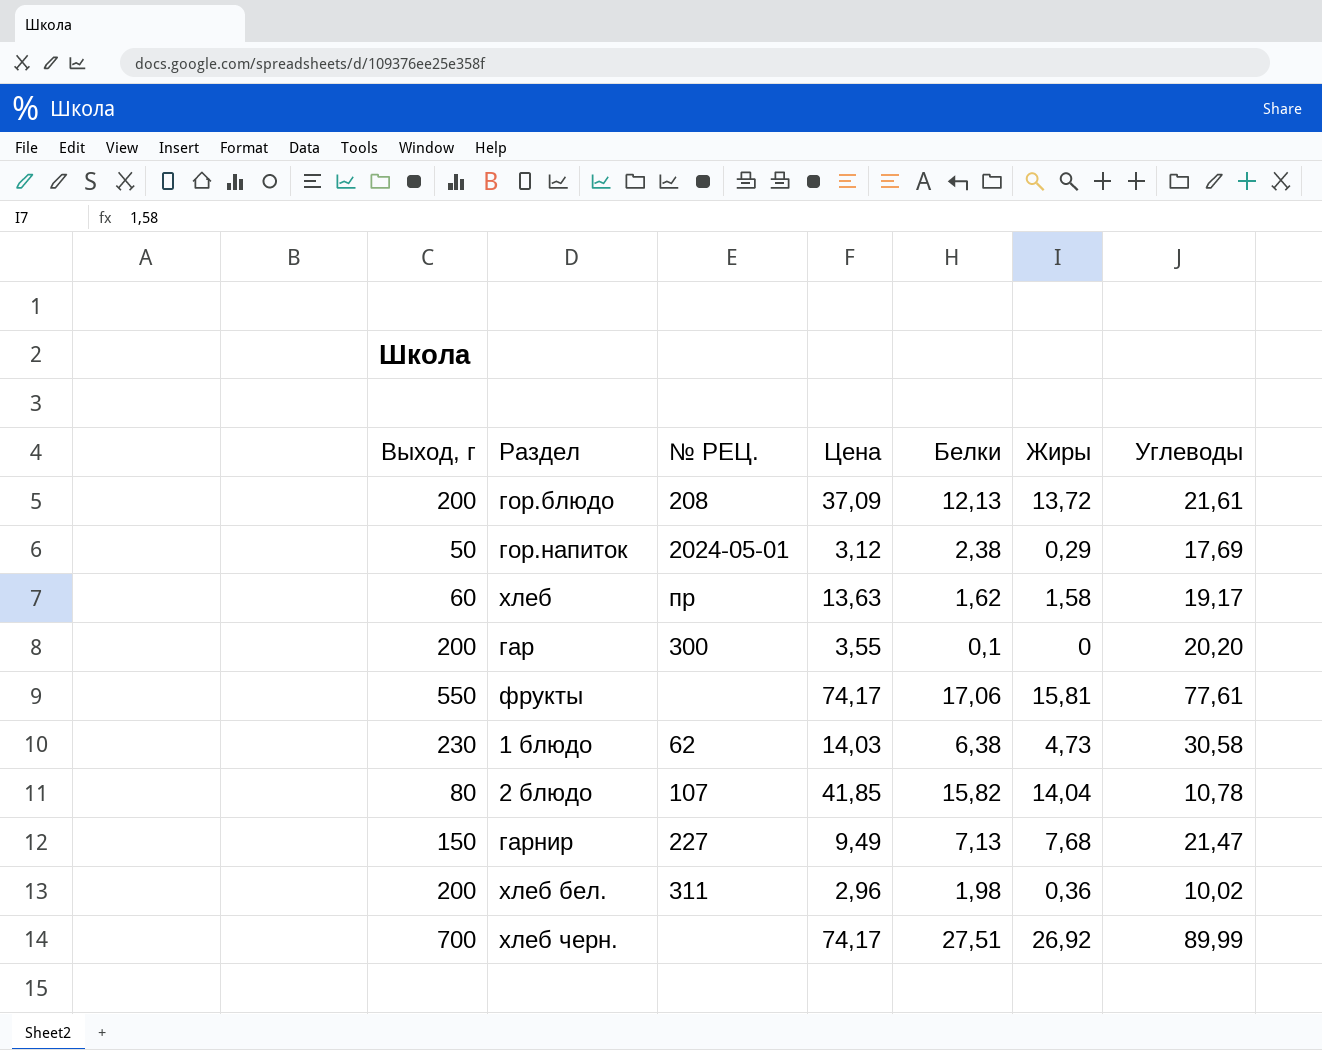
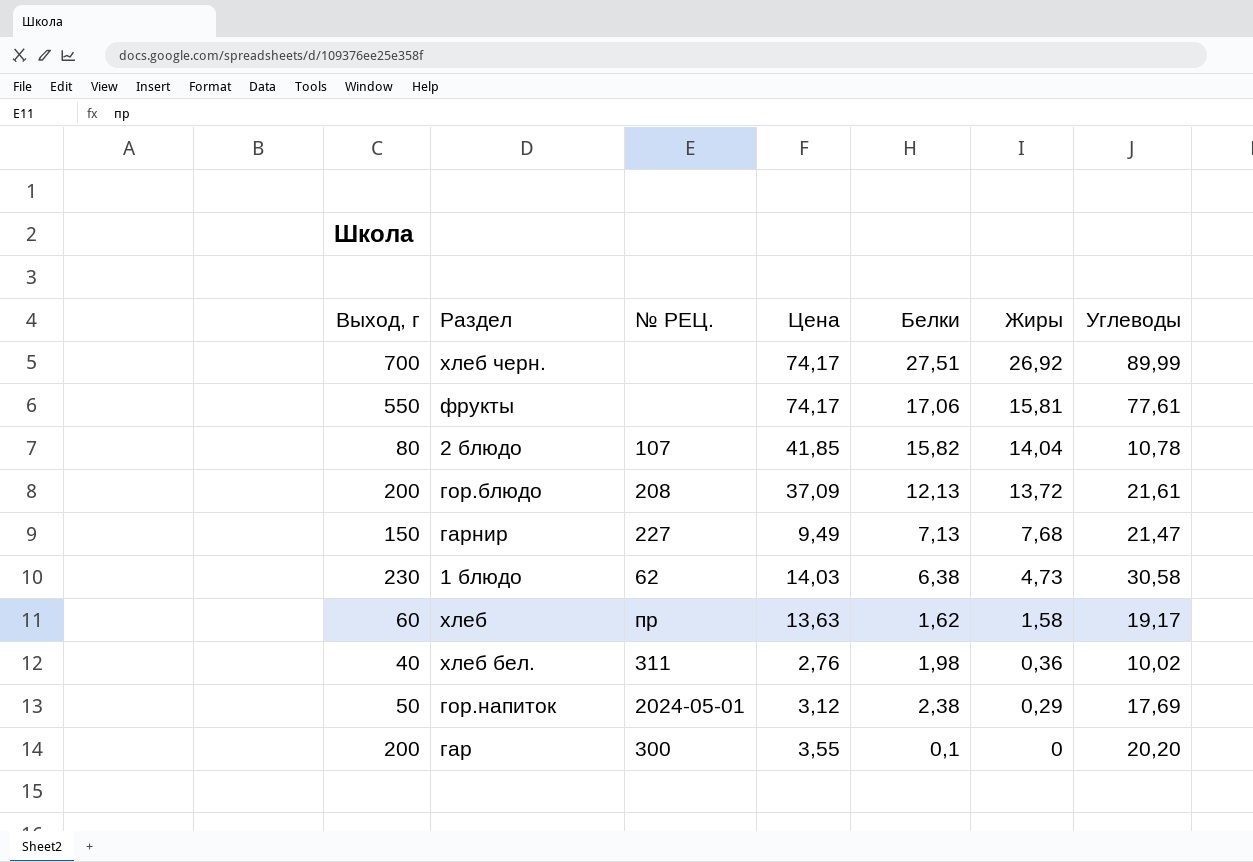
row order: none -> Жиры descending
хлеб бел. | Выход, г: 200 -> 40
хлеб бел. | Цена: 2,96 -> 2,76

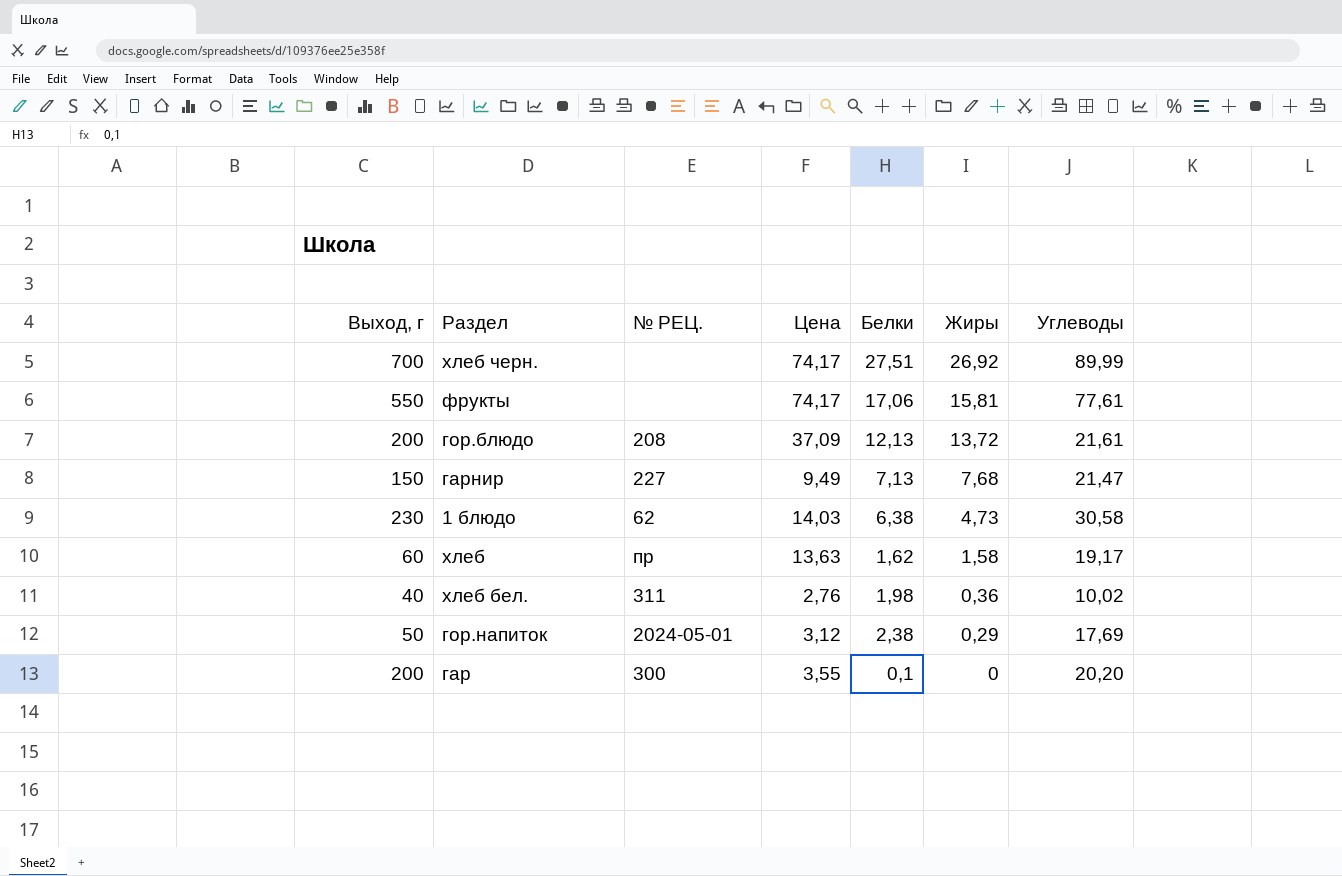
row 2 блюдо: 80 | 107 | 41,85 | 15,82 | 14,04 | 10,78 -> none

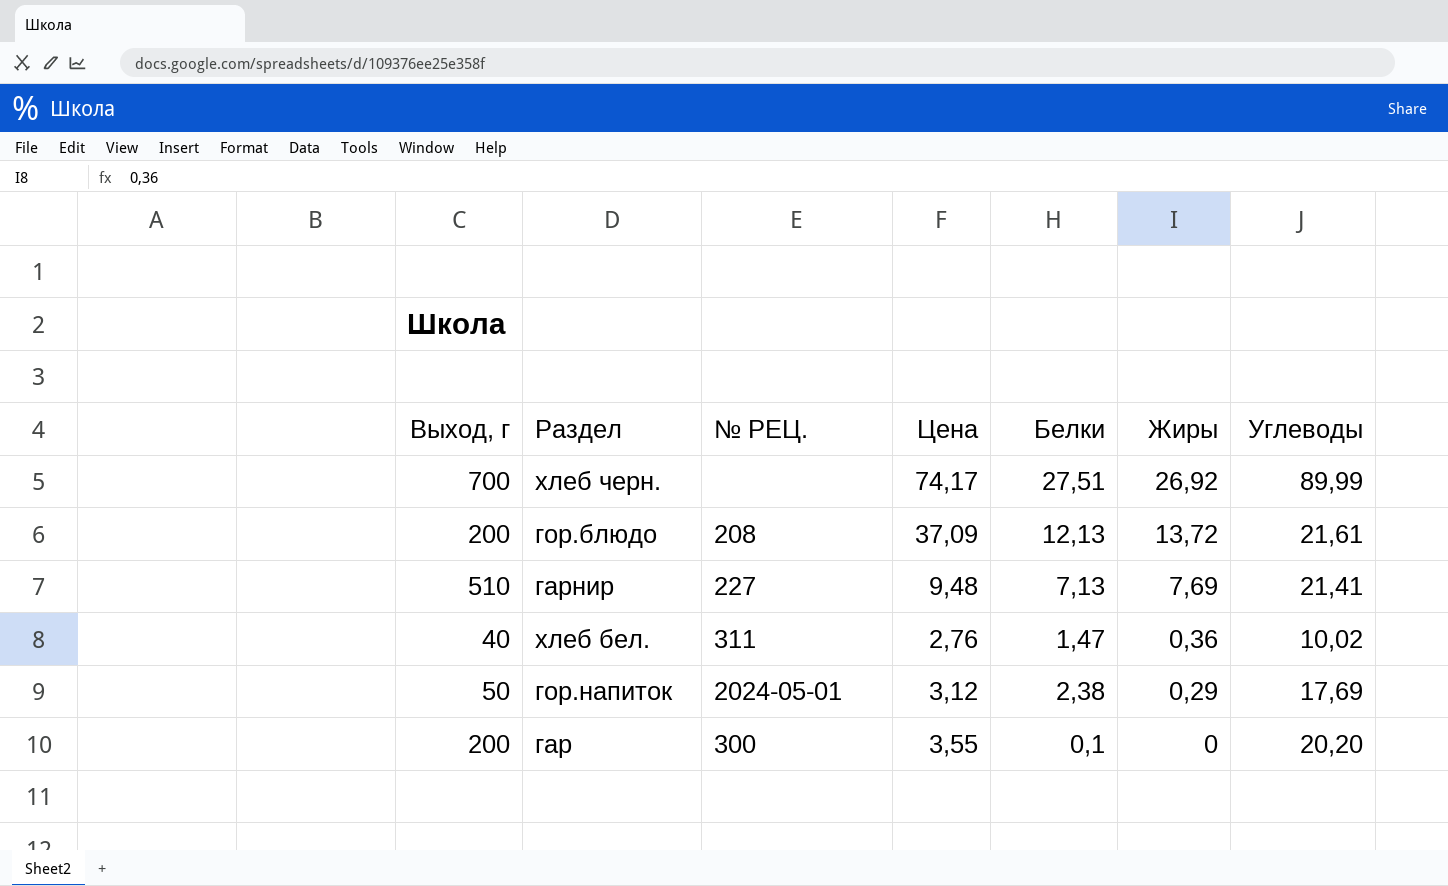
row фрукты: 550 | none | 74,17 | 17,06 | 15,81 | 77,61 -> none
row 1 блюдо: 230 | 62 | 14,03 | 6,38 | 4,73 | 30,58 -> none
row хлеб: 60 | пр | 13,63 | 1,62 | 1,58 | 19,17 -> none
гарнир | Выход, г: 150 -> 510
гарнир | Цена: 9,49 -> 9,48
гарнир | Жиры: 7,68 -> 7,69
гарнир | Углеводы: 21,47 -> 21,41
хлеб бел. | Белки: 1,98 -> 1,47

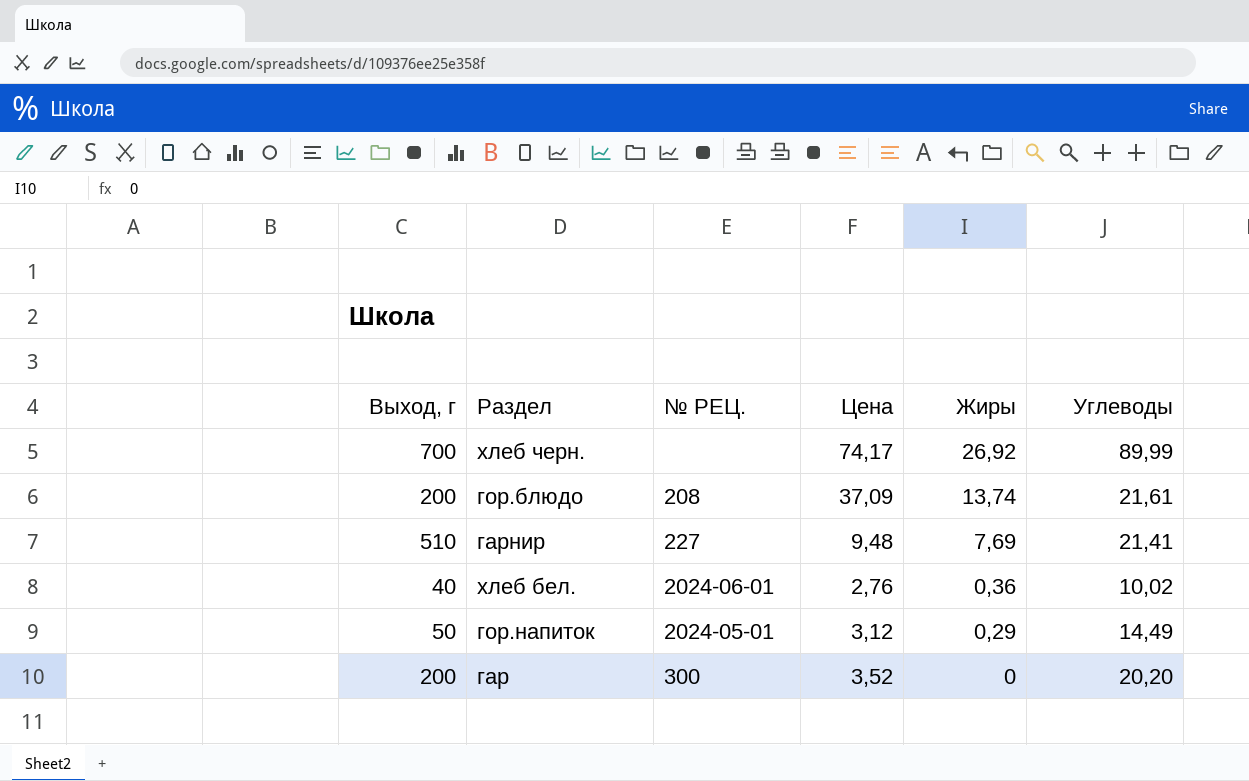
column Белки | position: 5 -> none
гор.блюдо | Жиры: 13,72 -> 13,74
хлеб бел. | № РЕЦ.: 311 -> 2024-06-01
гор.напиток | Углеводы: 17,69 -> 14,49
гар | Цена: 3,55 -> 3,52

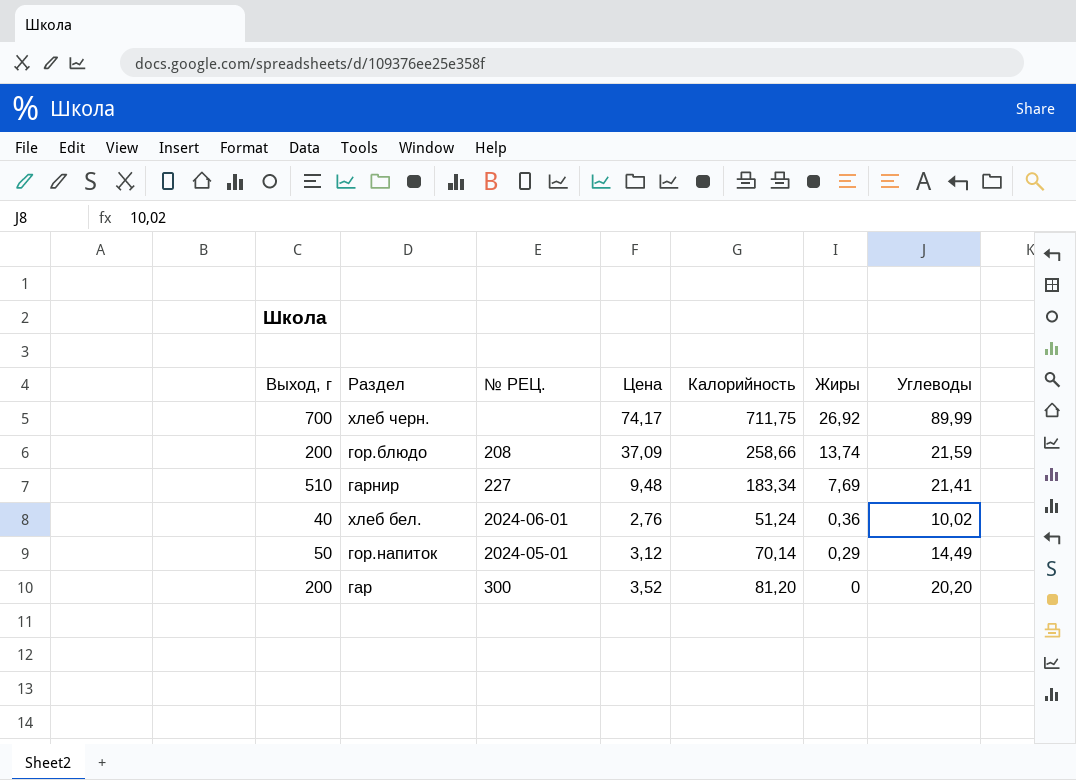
column Калорийность | position: none -> 5
гор.блюдо | Углеводы: 21,61 -> 21,59

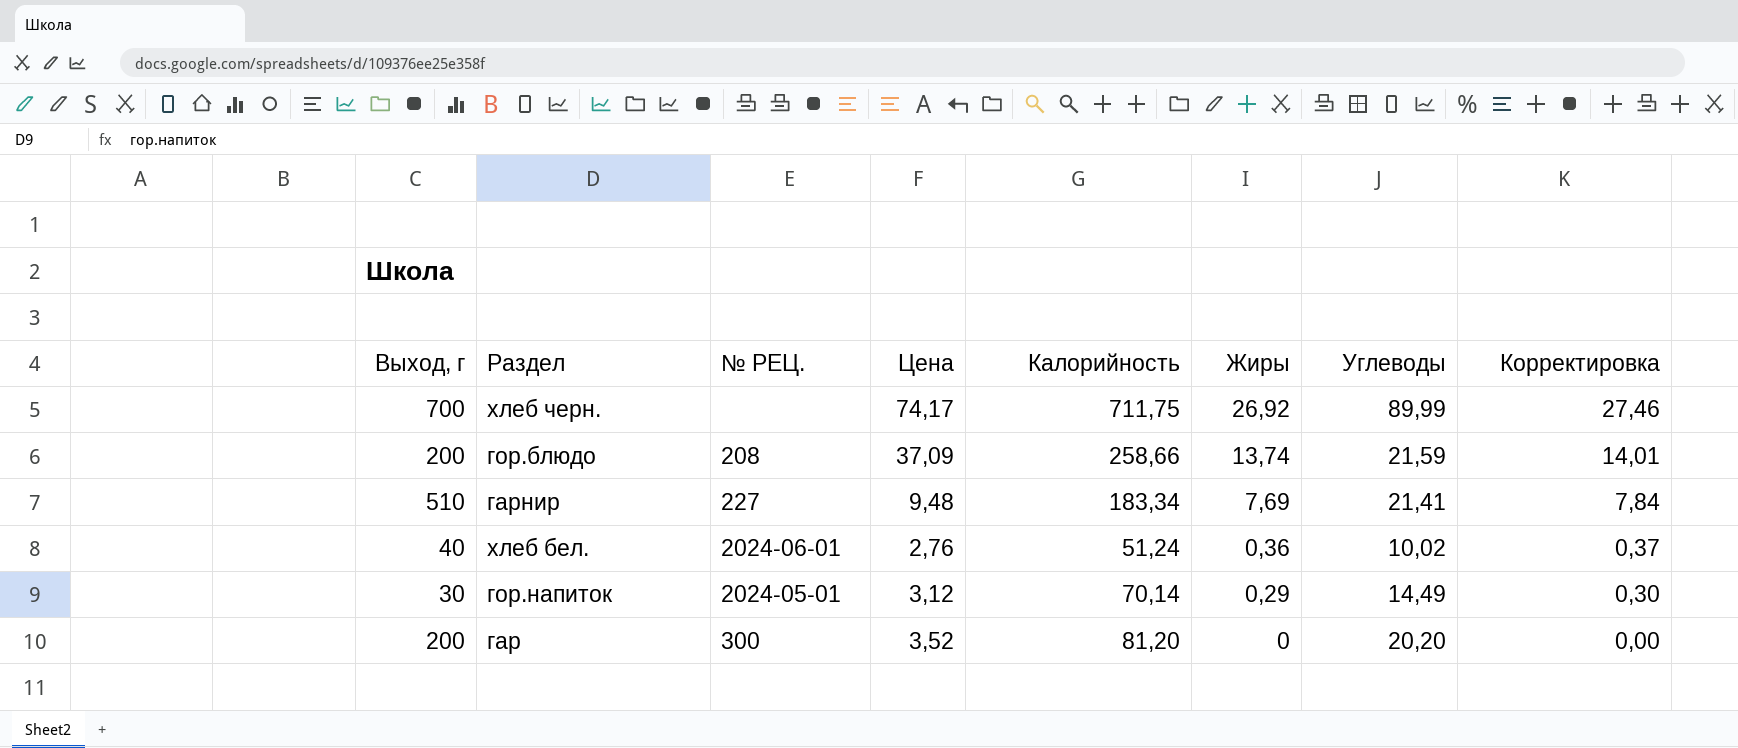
column Корректировка | formula: none -> [Жиры] * 1,02
гор.напиток | Выход, г: 50 -> 30

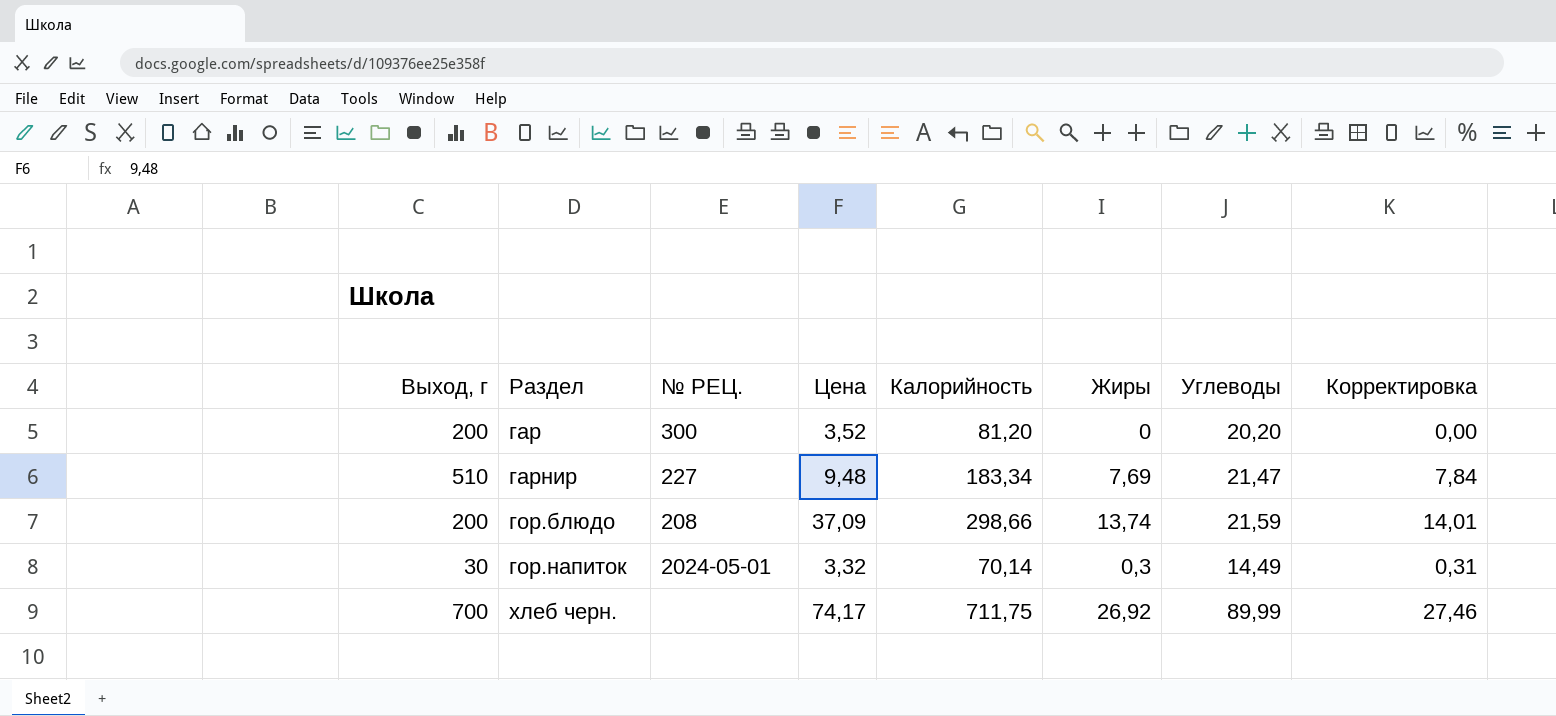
row order: Жиры descending -> Раздел ascending
row хлеб бел.: 40 | 2024-06-01 | 2,76 | 51,24 | 0,36 | 10,02 | 0,37 -> none
гарнир | Углеводы: 21,41 -> 21,47
гор.блюдо | Калорийность: 258,66 -> 298,66
гор.напиток | Цена: 3,12 -> 3,32
гор.напиток | Жиры: 0,29 -> 0,3
гор.напиток | Корректировка: 0,30 -> 0,31

